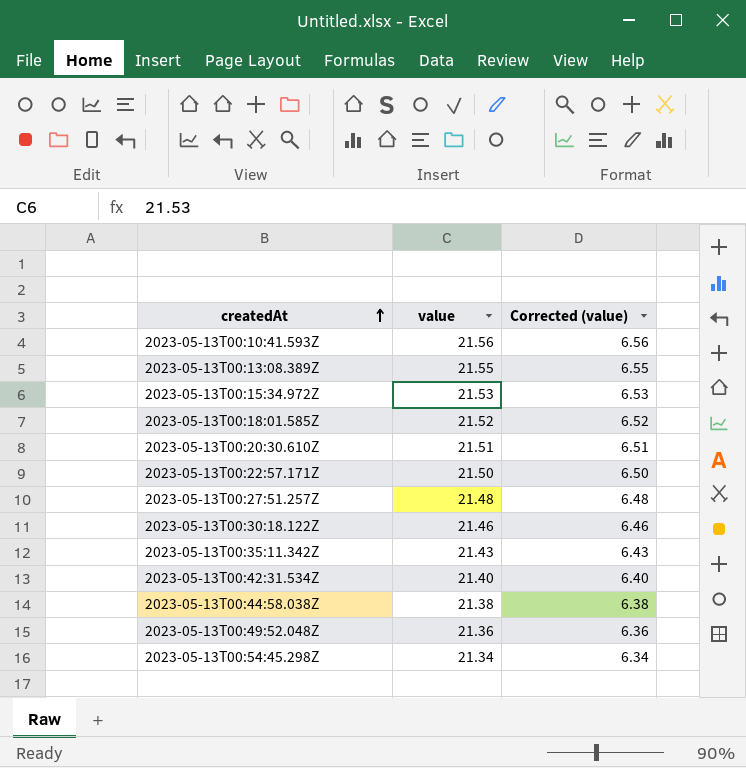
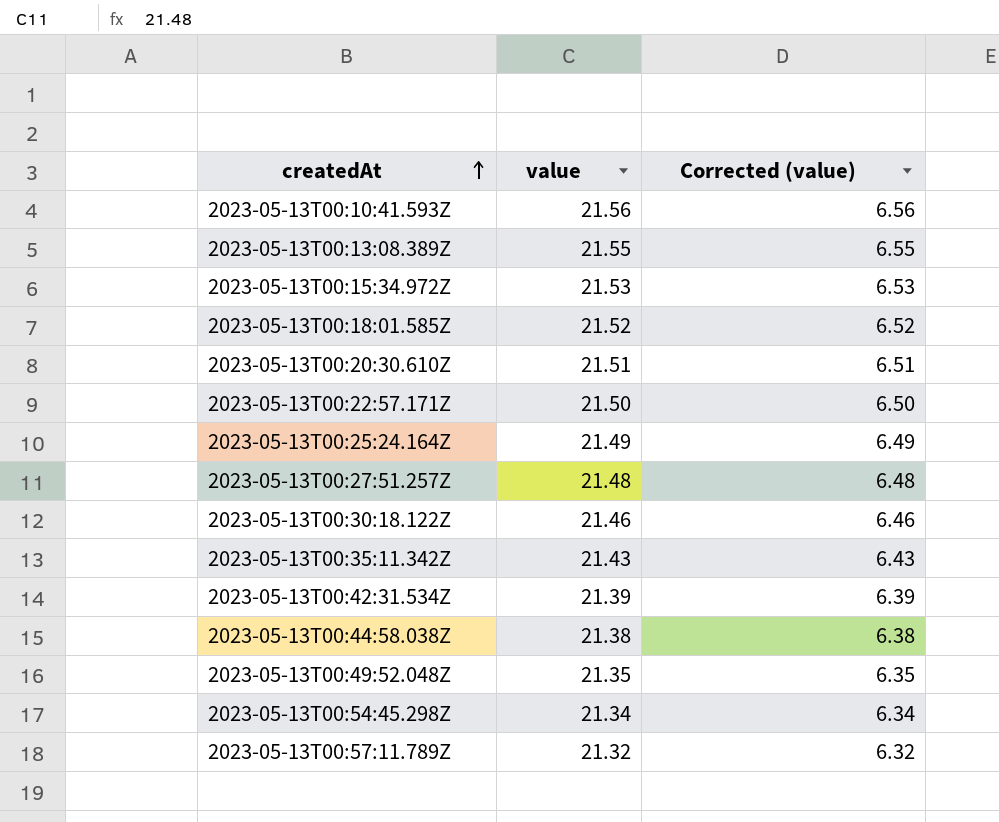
row 2023-05-13T00:25:24.164Z: none -> 21.49 | 6.49
2023-05-13T00:42:31.534Z | value: 21.40 -> 21.39
2023-05-13T00:42:31.534Z | Corrected (value): 6.40 -> 6.39
2023-05-13T00:49:52.048Z | value: 21.36 -> 21.35
2023-05-13T00:49:52.048Z | Corrected (value): 6.36 -> 6.35
row 2023-05-13T00:57:11.789Z: none -> 21.32 | 6.32

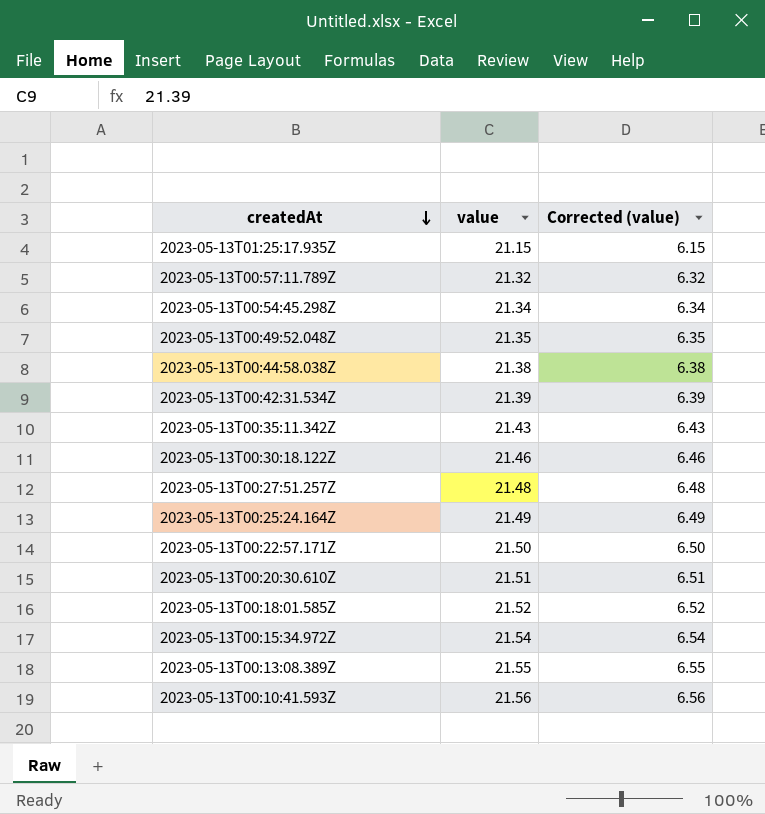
row order: createdAt ascending -> createdAt descending
row 2023-05-13T01:25:17.935Z: none -> 21.15 | 6.15
2023-05-13T00:15:34.972Z | value: 21.53 -> 21.54
2023-05-13T00:15:34.972Z | Corrected (value): 6.53 -> 6.54

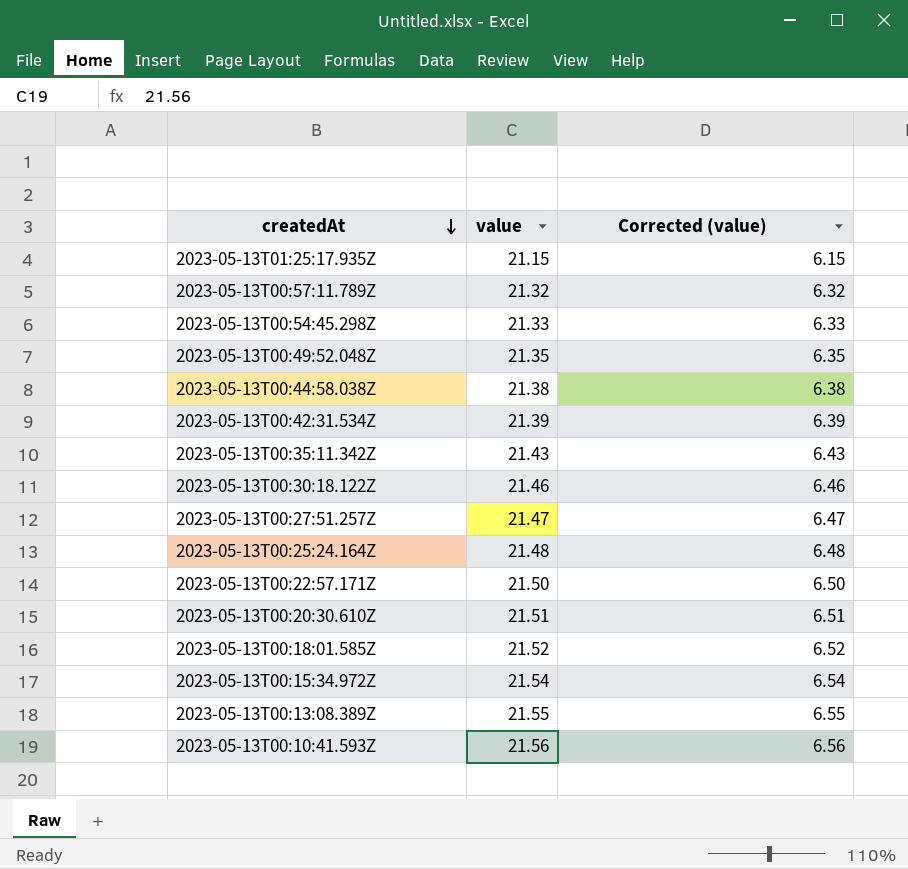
2023-05-13T00:54:45.298Z | value: 21.34 -> 21.33
2023-05-13T00:54:45.298Z | Corrected (value): 6.34 -> 6.33
2023-05-13T00:27:51.257Z | value: 21.48 -> 21.47
2023-05-13T00:27:51.257Z | Corrected (value): 6.48 -> 6.47
2023-05-13T00:25:24.164Z | value: 21.49 -> 21.48
2023-05-13T00:25:24.164Z | Corrected (value): 6.49 -> 6.48

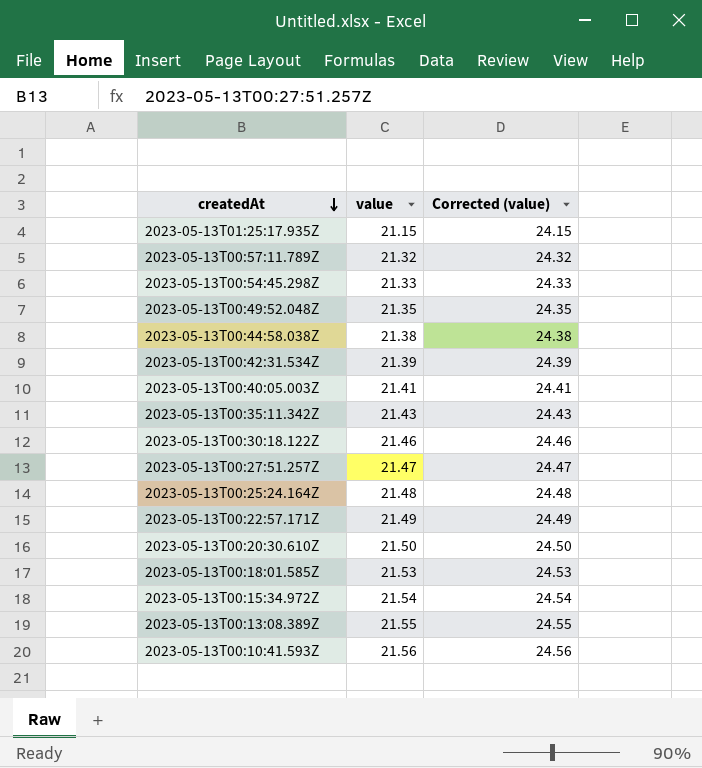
column Corrected (value) | formula: [value] - 15 -> [value] + 3
row 2023-05-13T00:40:05.003Z: none -> 21.41 | 24.41
2023-05-13T00:22:57.171Z | value: 21.50 -> 21.49
2023-05-13T00:20:30.610Z | value: 21.51 -> 21.50
2023-05-13T00:18:01.585Z | value: 21.52 -> 21.53

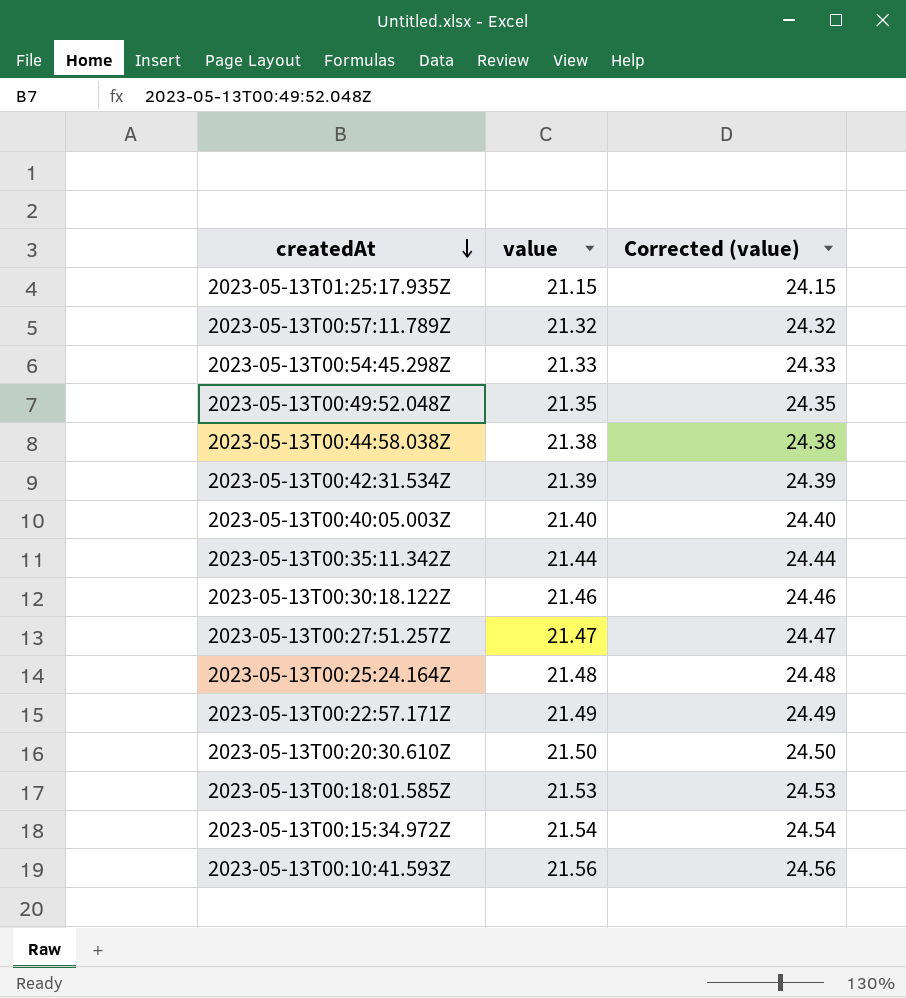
row 2023-05-13T00:13:08.389Z: 21.55 | 24.55 -> none
2023-05-13T00:40:05.003Z | value: 21.41 -> 21.40
2023-05-13T00:40:05.003Z | Corrected (value): 24.41 -> 24.40
2023-05-13T00:35:11.342Z | value: 21.43 -> 21.44
2023-05-13T00:35:11.342Z | Corrected (value): 24.43 -> 24.44

